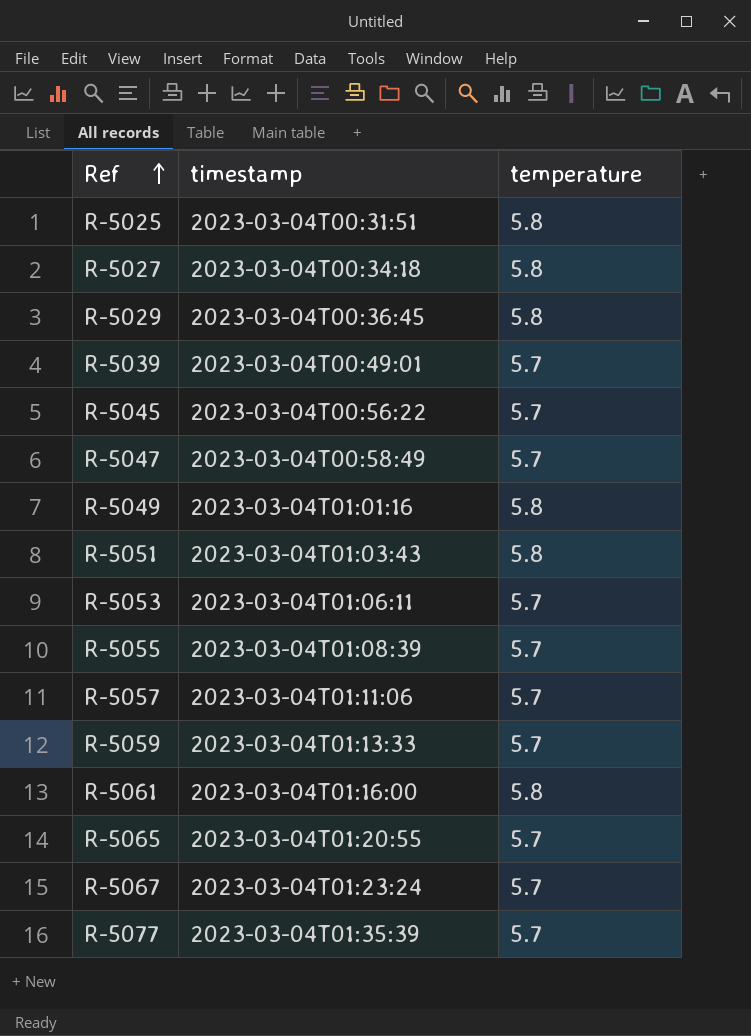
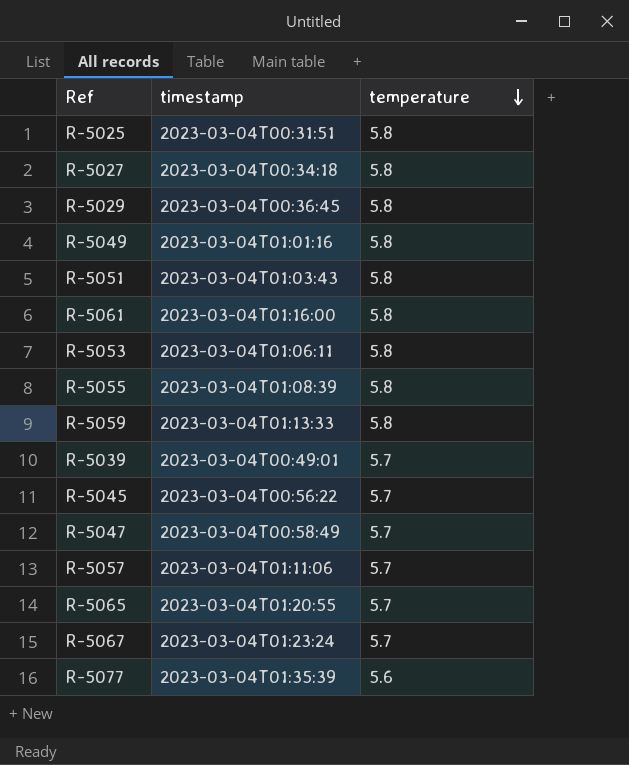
row order: Ref ascending -> temperature descending
R-5053 | temperature: 5.7 -> 5.8
R-5055 | temperature: 5.7 -> 5.8
R-5059 | temperature: 5.7 -> 5.8
R-5077 | temperature: 5.7 -> 5.6

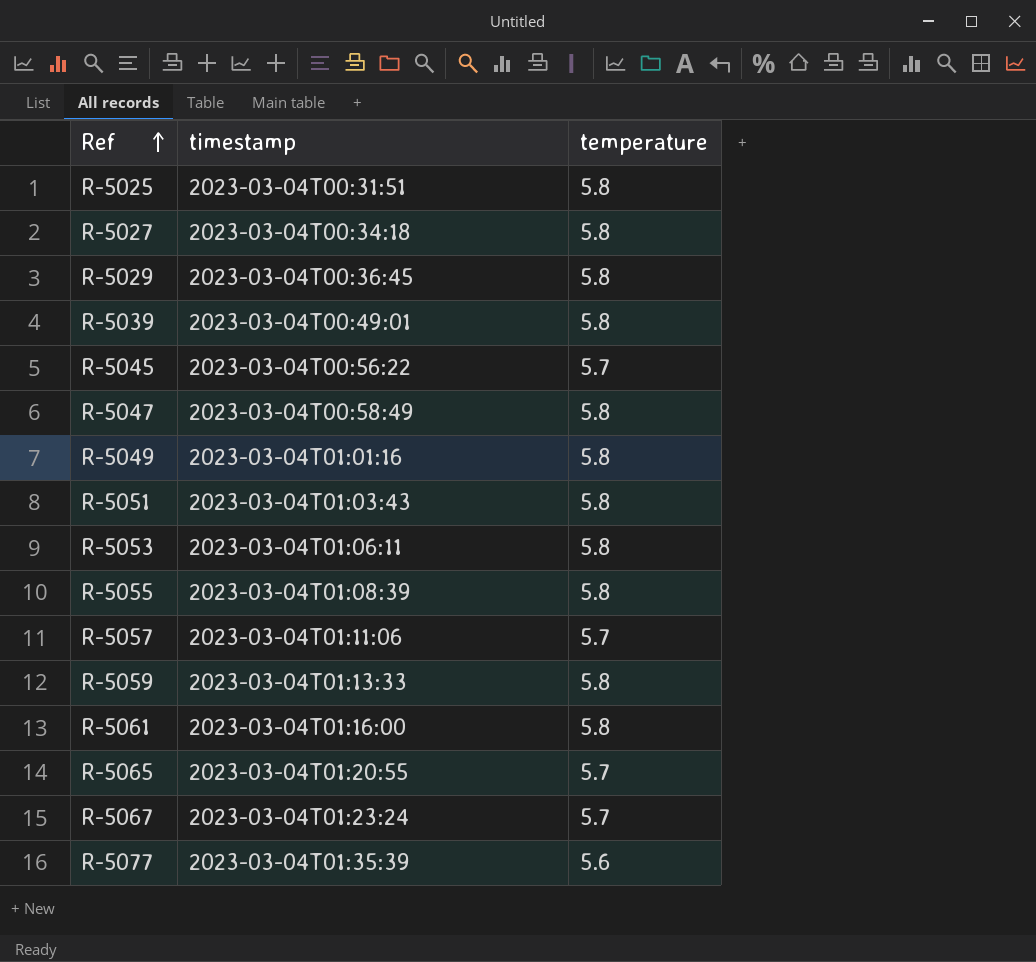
row order: temperature descending -> Ref ascending
R-5039 | temperature: 5.7 -> 5.8
R-5047 | temperature: 5.7 -> 5.8

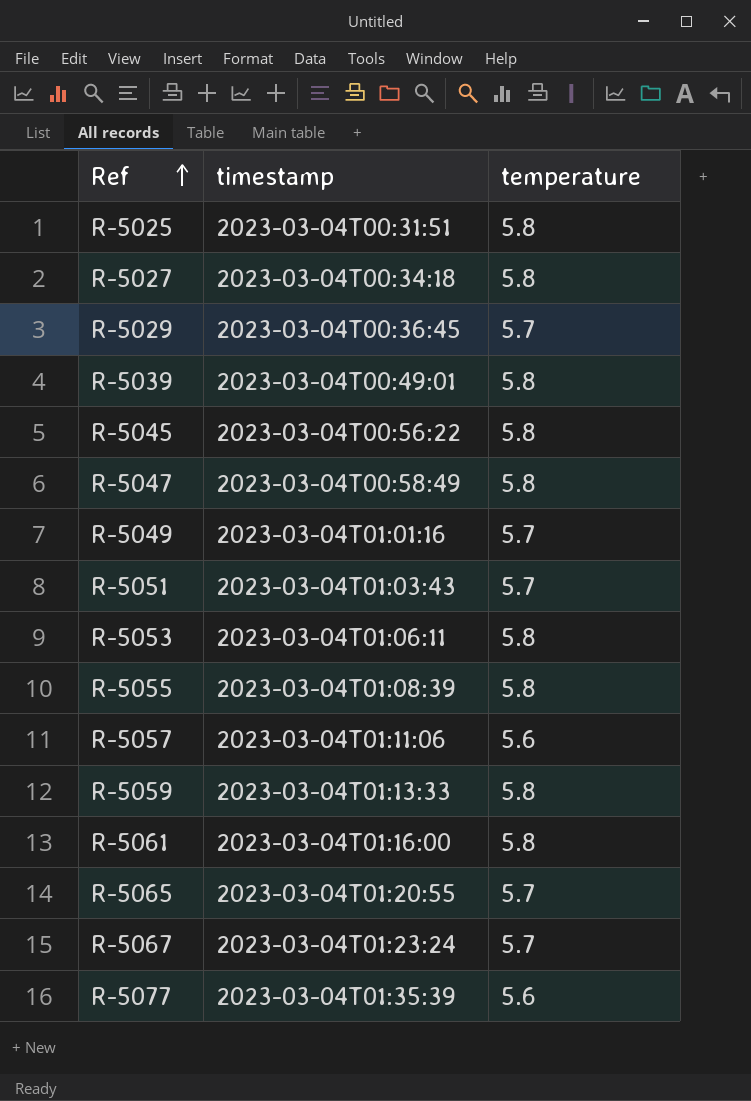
R-5029 | temperature: 5.8 -> 5.7
R-5045 | temperature: 5.7 -> 5.8
R-5049 | temperature: 5.8 -> 5.7
R-5051 | temperature: 5.8 -> 5.7
R-5057 | temperature: 5.7 -> 5.6

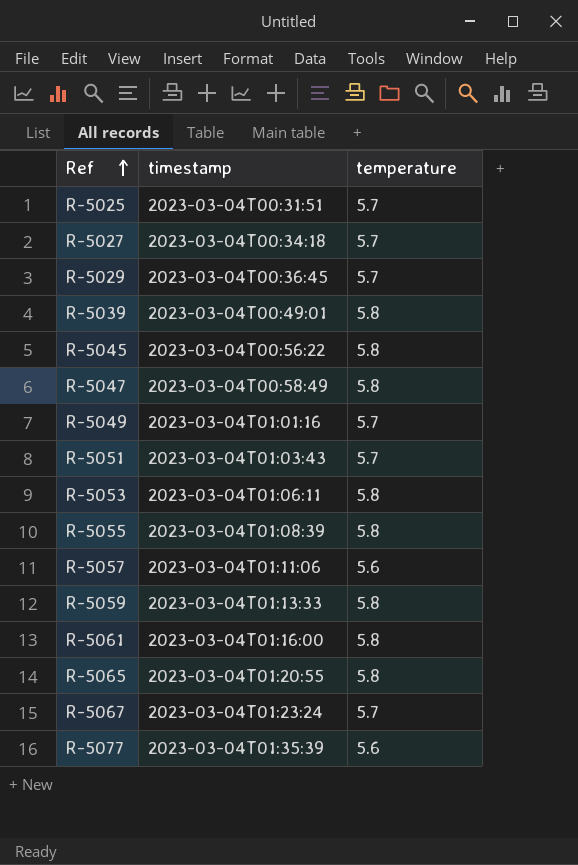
R-5025 | temperature: 5.8 -> 5.7
R-5027 | temperature: 5.8 -> 5.7
R-5065 | temperature: 5.7 -> 5.8

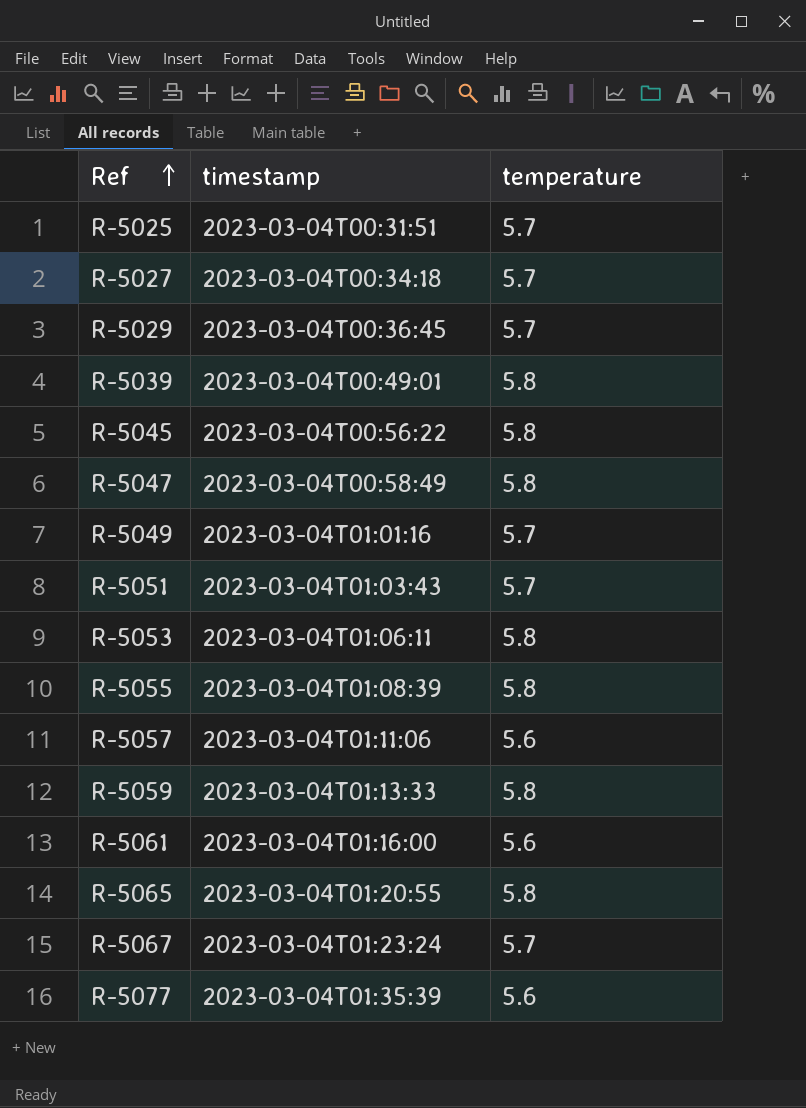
R-5061 | temperature: 5.8 -> 5.6

